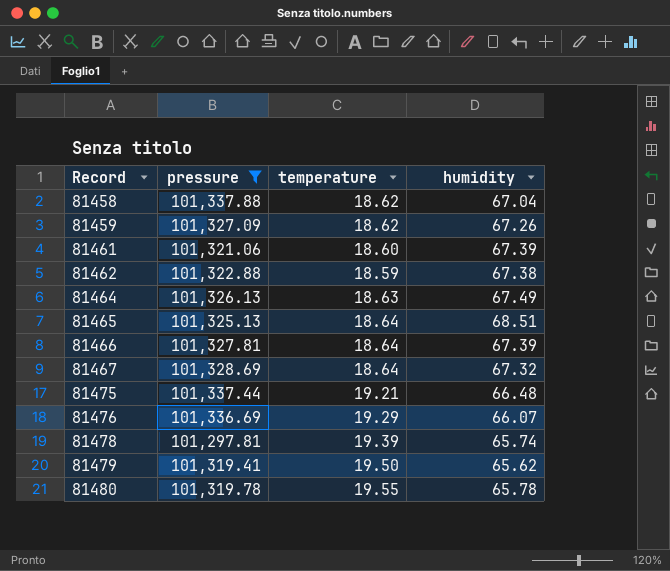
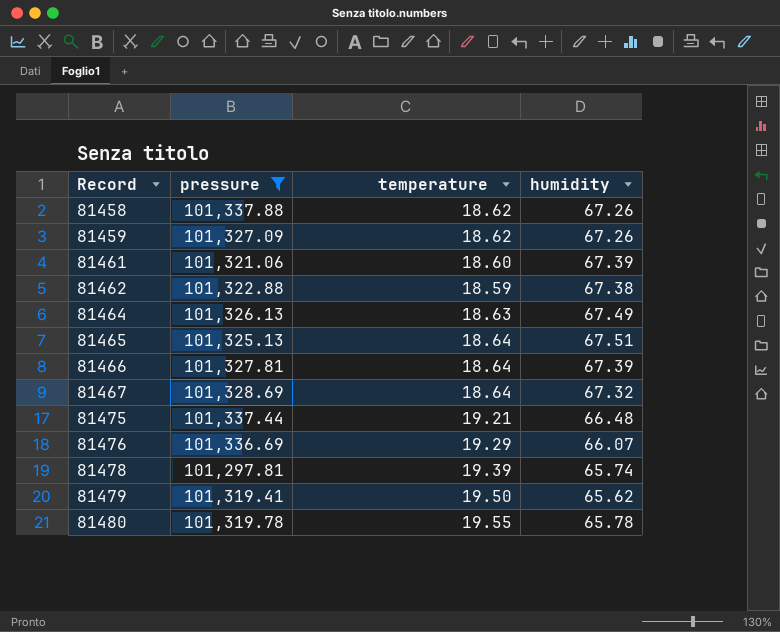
81458 | humidity: 67.04 -> 67.26
81465 | humidity: 68.51 -> 67.51

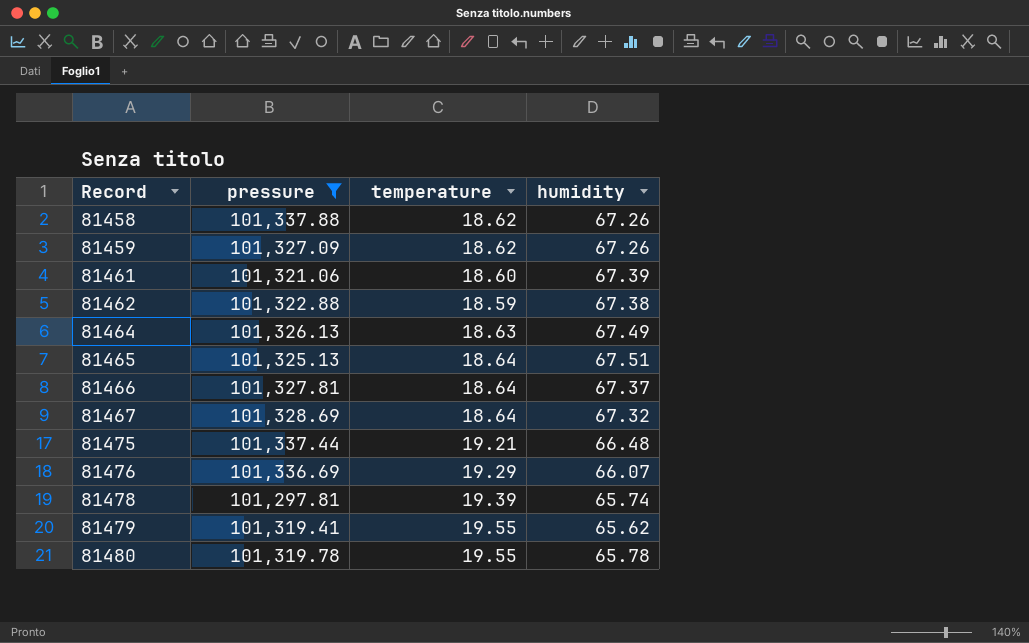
81466 | humidity: 67.39 -> 67.37
81479 | temperature: 19.50 -> 19.55

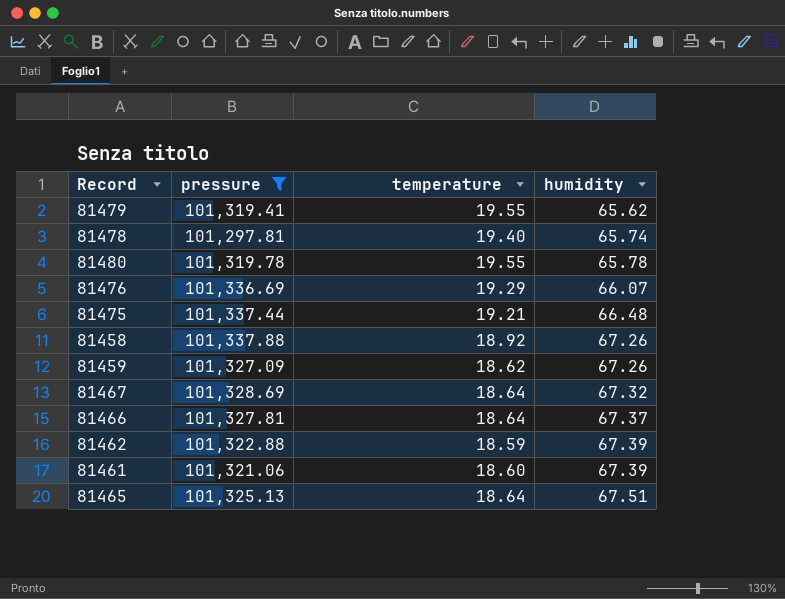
row order: Record ascending -> humidity ascending
row 81464: 101,326.13 | 18.63 | 67.49 -> none
81478 | temperature: 19.39 -> 19.40
81458 | temperature: 18.62 -> 18.92
81462 | humidity: 67.38 -> 67.39

